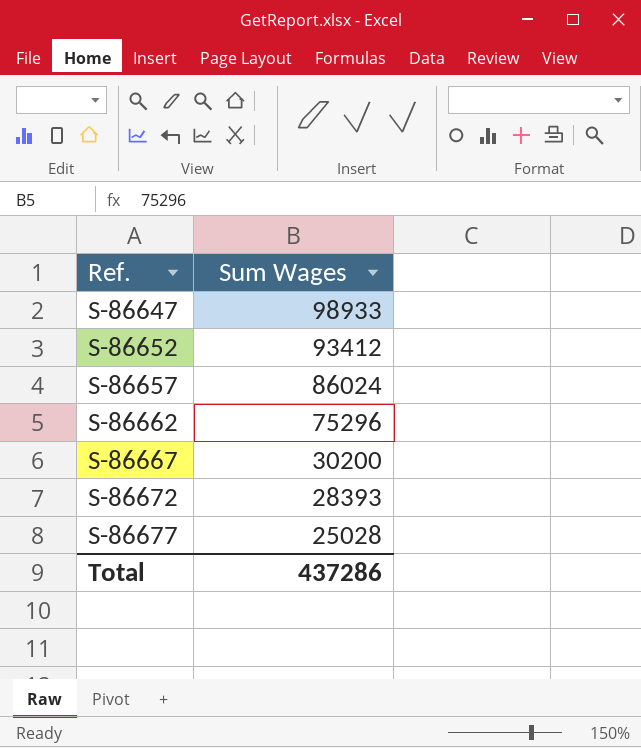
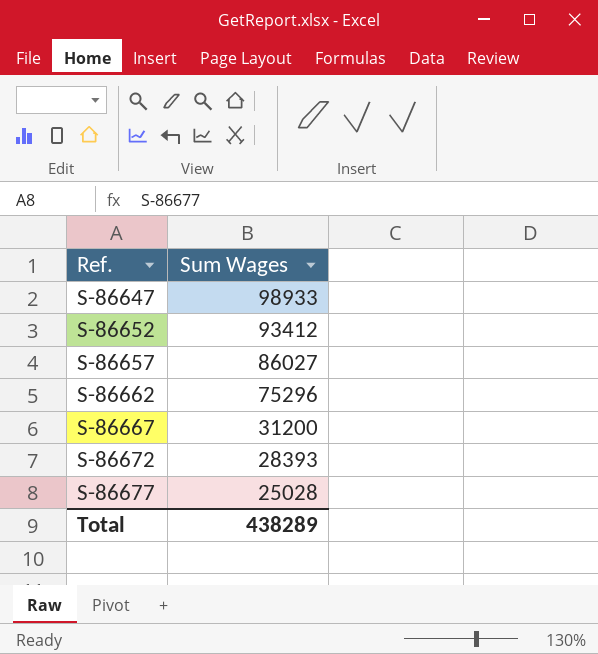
S-86657 | Sum Wages: 86024 -> 86027
S-86667 | Sum Wages: 30200 -> 31200
Total | Sum Wages: 437286 -> 438289

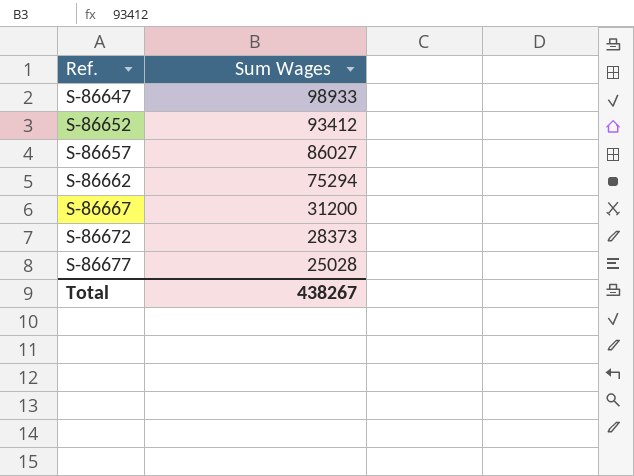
S-86662 | Sum Wages: 75296 -> 75294
S-86672 | Sum Wages: 28393 -> 28373
Total | Sum Wages: 438289 -> 438267

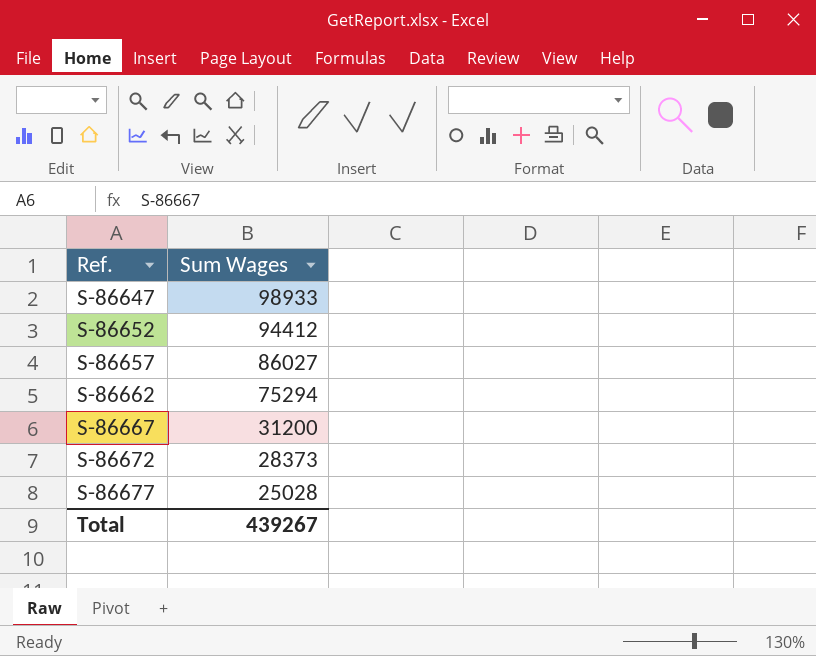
S-86652 | Sum Wages: 93412 -> 94412
Total | Sum Wages: 438267 -> 439267

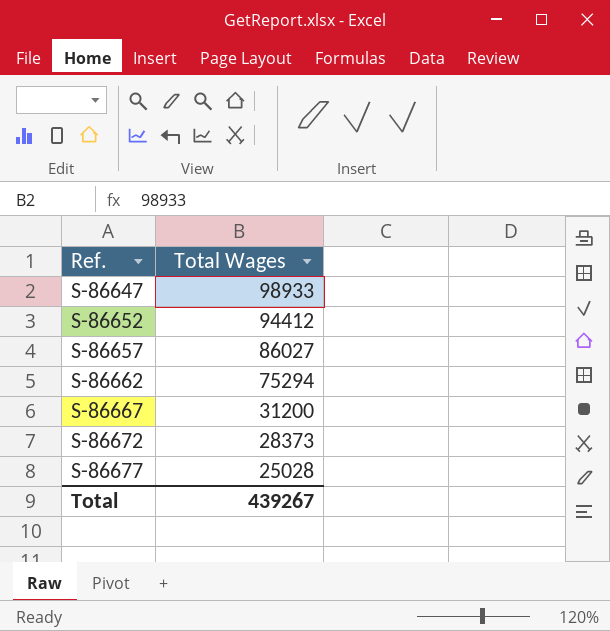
column name: Sum Wages -> Total Wages

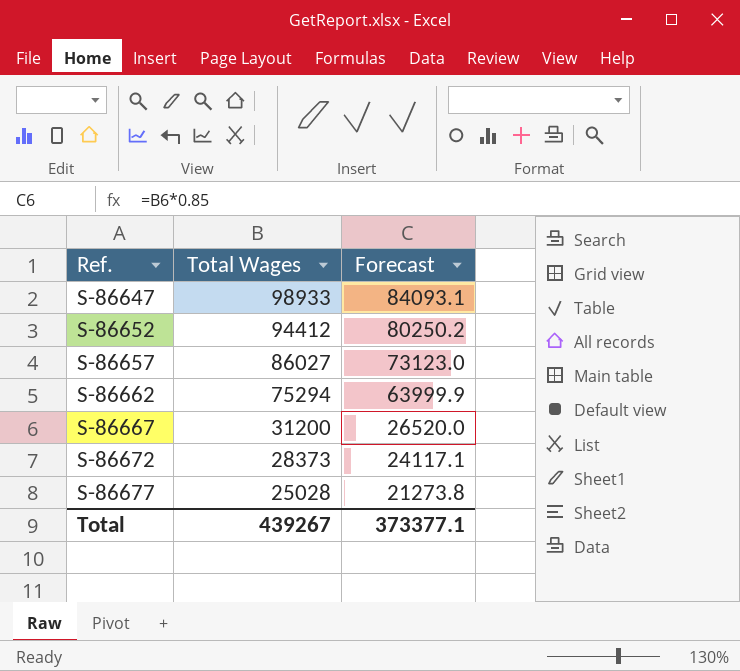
column Forecast | formula: none -> [Total Wages] * 0.85

